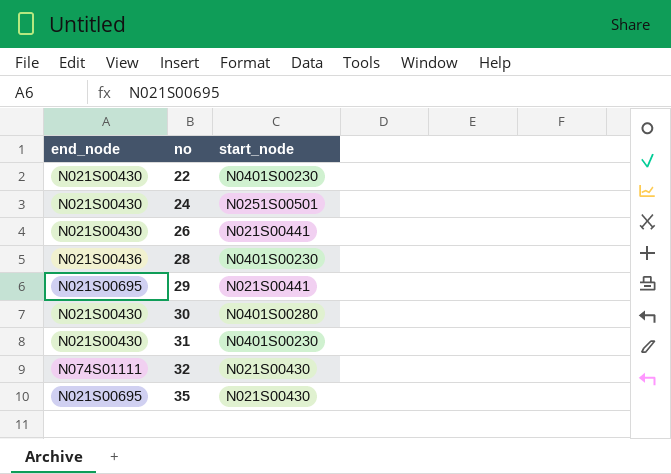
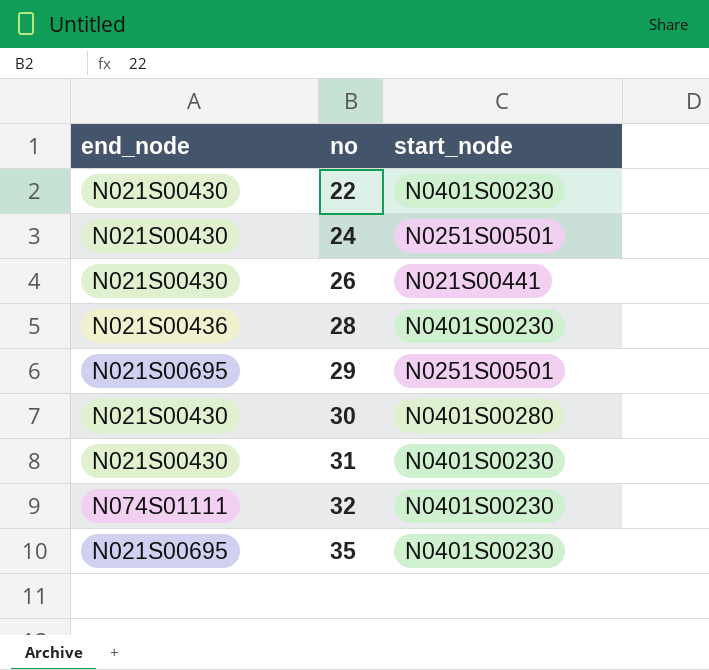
29 | start_node: N021S00441 -> N0251S00501
32 | start_node: N021S00430 -> N0401S00230
35 | start_node: N021S00430 -> N0401S00230

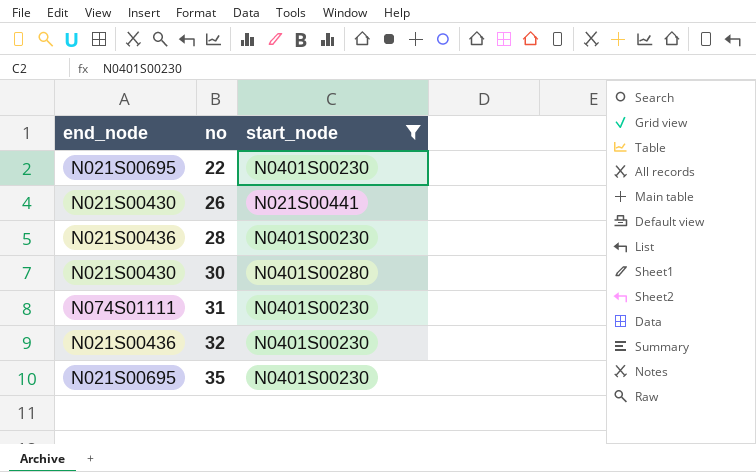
filter: none -> start_node != N0251S00501
22 | end_node: N021S00430 -> N021S00695
31 | end_node: N021S00430 -> N074S01111
32 | end_node: N074S01111 -> N021S00436

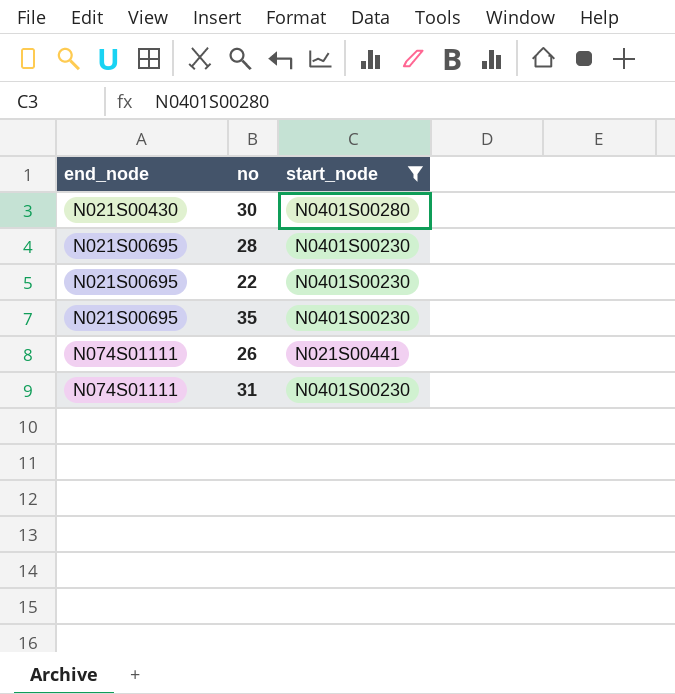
row order: no ascending -> end_node ascending
row 32: N021S00436 | N0401S00230 -> none
28 | end_node: N021S00436 -> N021S00695
26 | end_node: N021S00430 -> N074S01111

